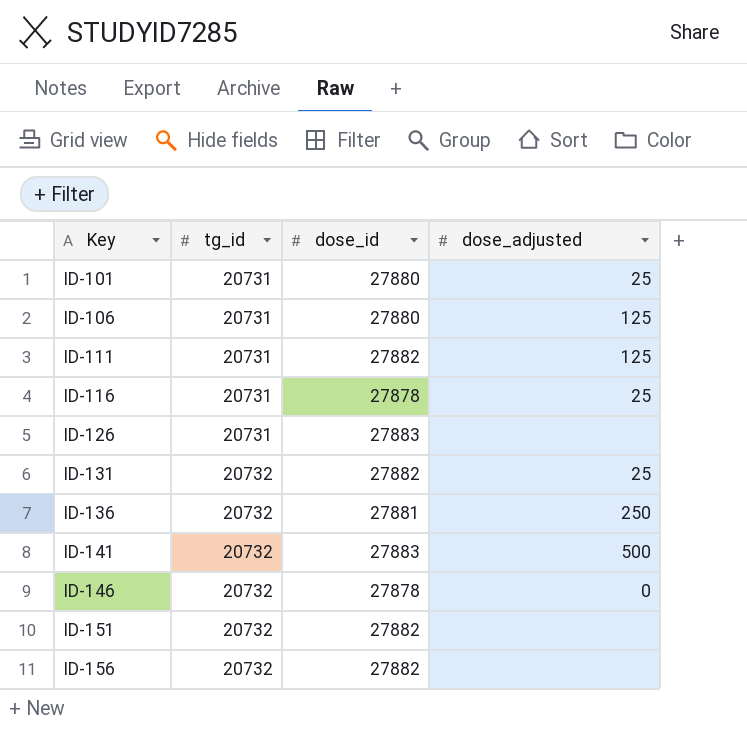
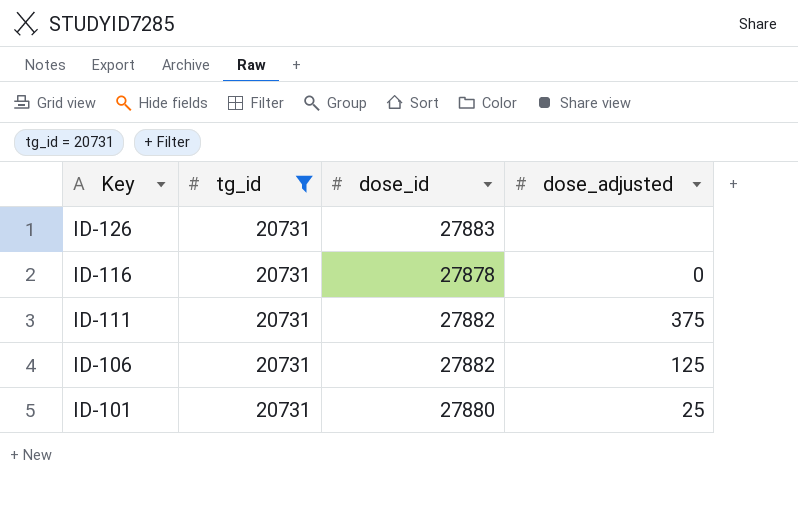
filter: none -> tg_id = 20731
row order: Key ascending -> Key descending
ID-116 | dose_adjusted: 25 -> 0
ID-111 | dose_adjusted: 125 -> 375
ID-106 | dose_id: 27880 -> 27882

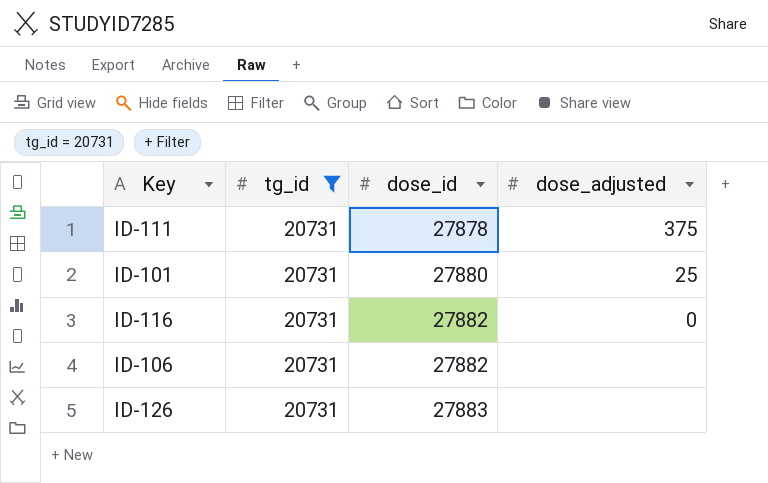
row order: Key descending -> dose_id ascending
ID-111 | dose_id: 27882 -> 27878
ID-116 | dose_id: 27878 -> 27882
ID-106 | dose_adjusted: 125 -> none

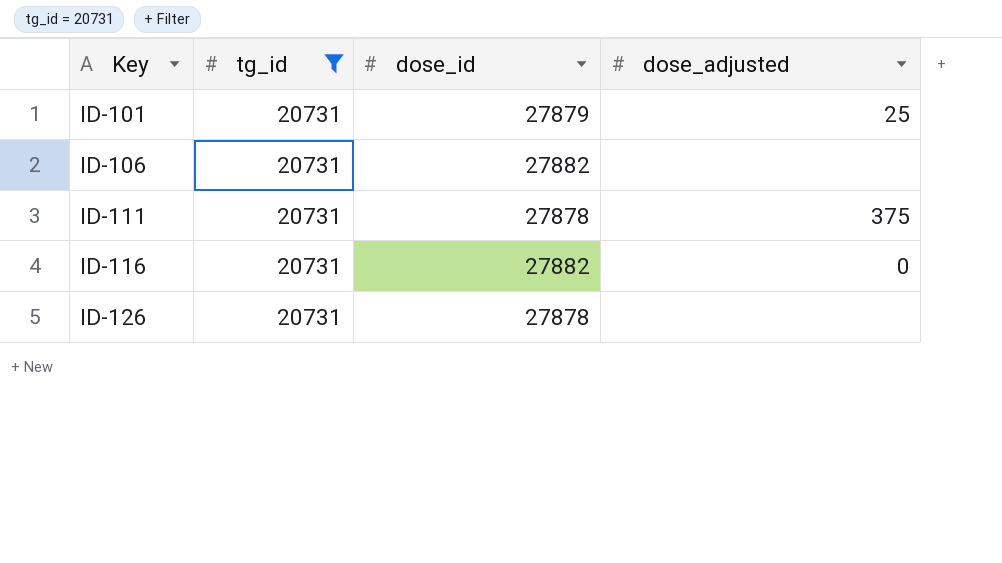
row order: dose_id ascending -> Key ascending
ID-101 | dose_id: 27880 -> 27879
ID-126 | dose_id: 27883 -> 27878

